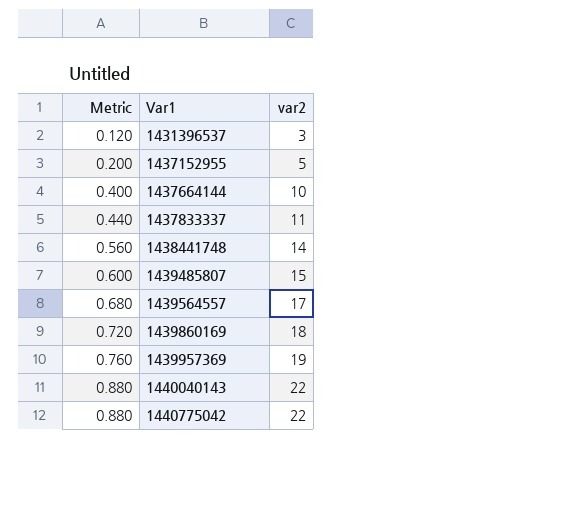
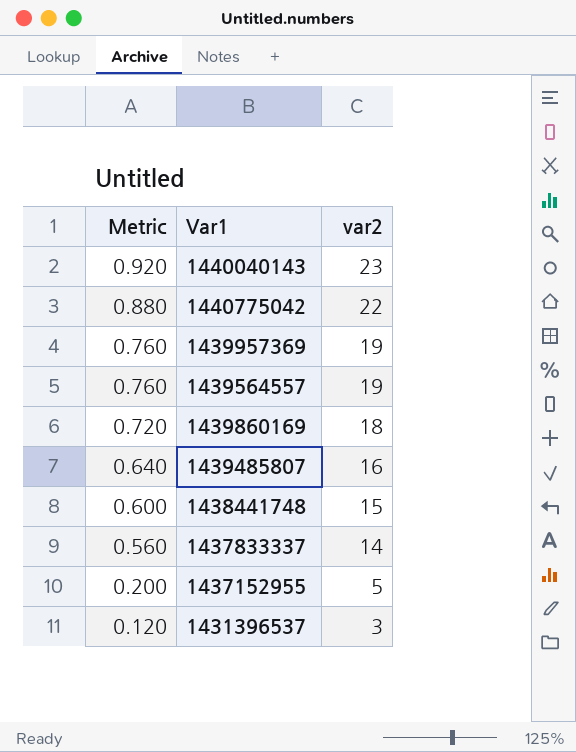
row order: Metric ascending -> Metric descending
row 1437664144: 0.400 | 10 -> none
1440040143 | Metric: 0.880 -> 0.920
1440040143 | var2: 22 -> 23
1439564557 | Metric: 0.680 -> 0.760
1439564557 | var2: 17 -> 19
1439485807 | Metric: 0.600 -> 0.640
1439485807 | var2: 15 -> 16
1438441748 | Metric: 0.560 -> 0.600
1438441748 | var2: 14 -> 15
1437833337 | Metric: 0.440 -> 0.560
1437833337 | var2: 11 -> 14

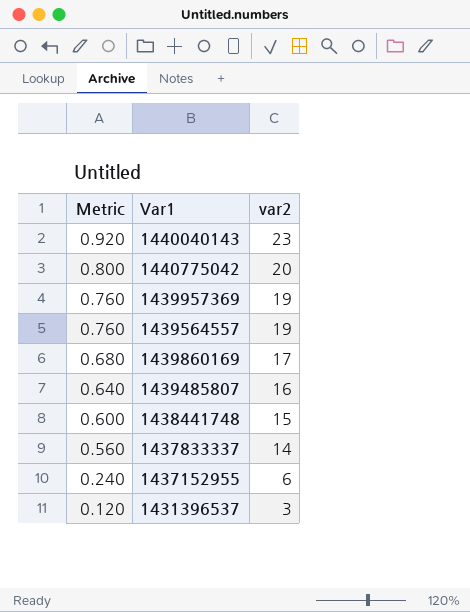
1440775042 | Metric: 0.880 -> 0.800
1440775042 | var2: 22 -> 20
1439860169 | Metric: 0.720 -> 0.680
1439860169 | var2: 18 -> 17
1437152955 | Metric: 0.200 -> 0.240
1437152955 | var2: 5 -> 6

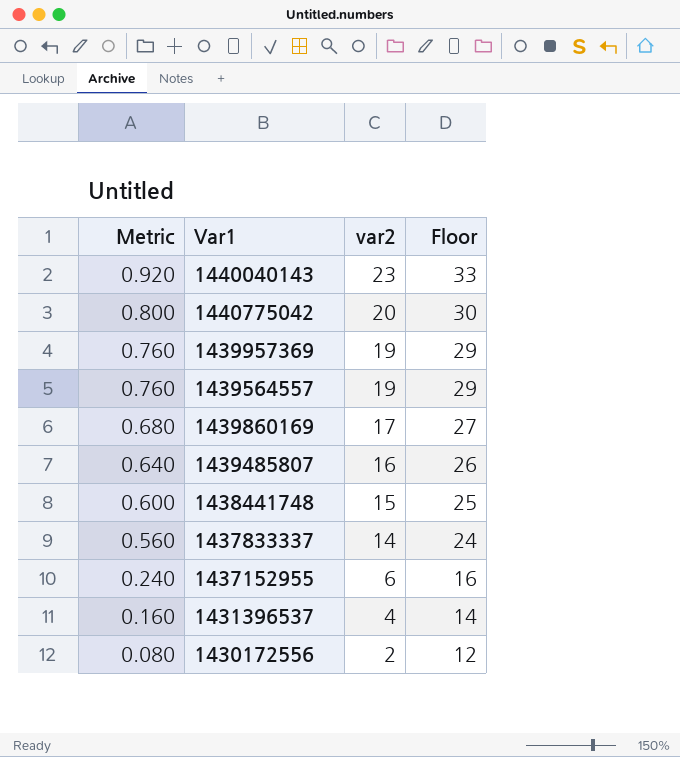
column Floor | formula: none -> [var2] + 10
1431396537 | Metric: 0.120 -> 0.160
1431396537 | var2: 3 -> 4
row 1430172556: none -> 0.080 | 2 | 12

